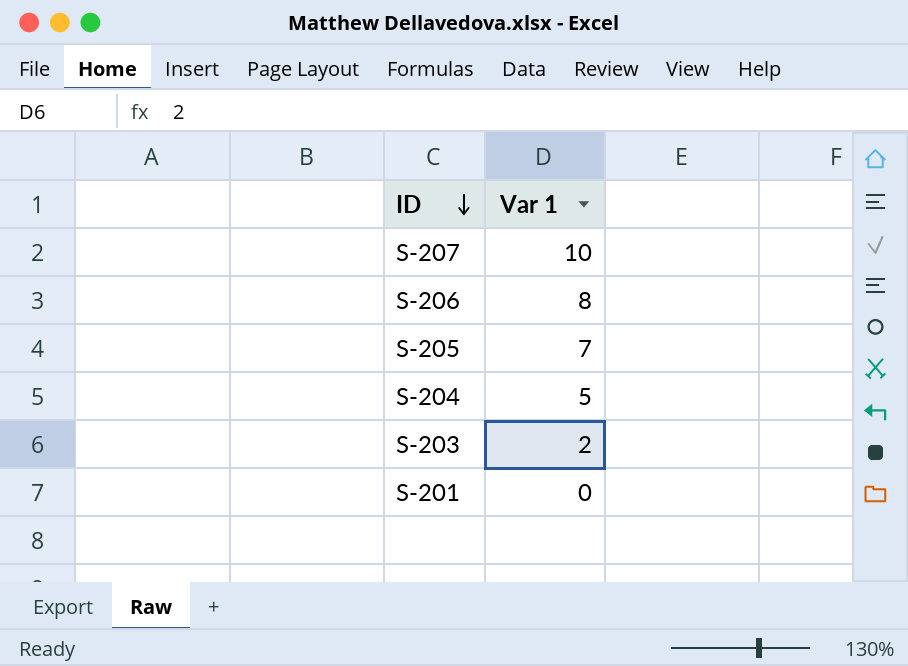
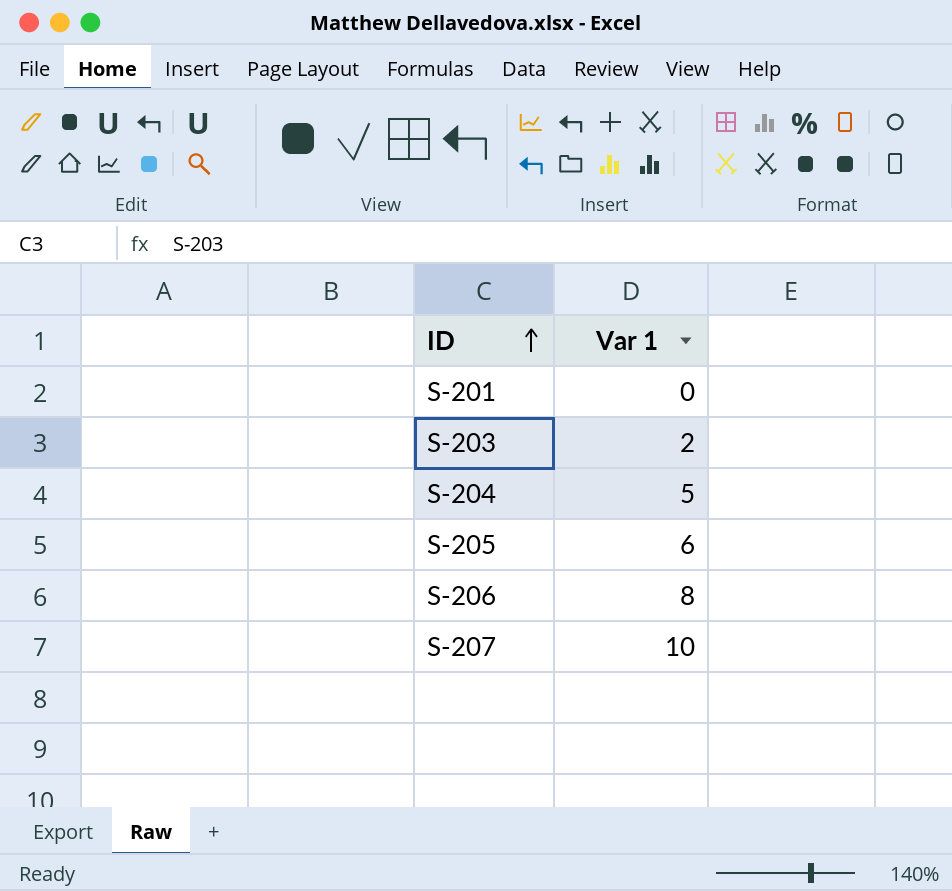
row order: ID descending -> ID ascending
S-205 | Var 1: 7 -> 6

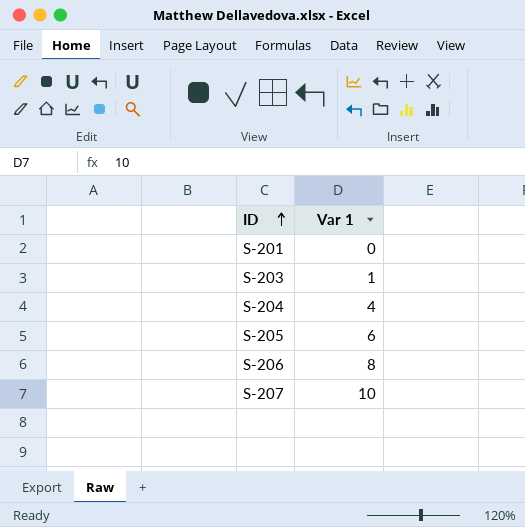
S-203 | Var 1: 2 -> 1
S-204 | Var 1: 5 -> 4

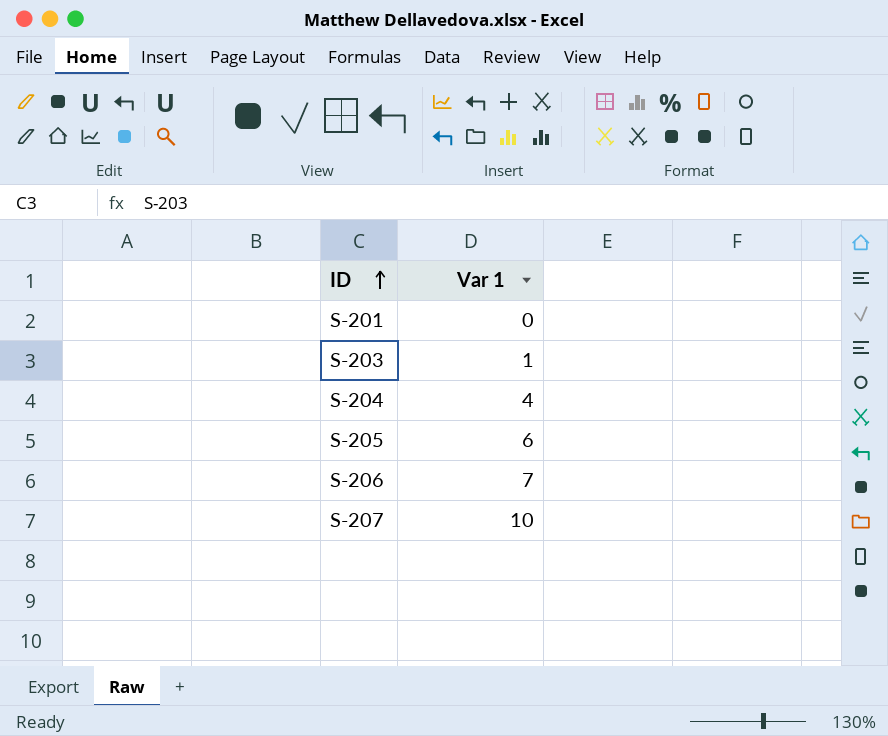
S-206 | Var 1: 8 -> 7

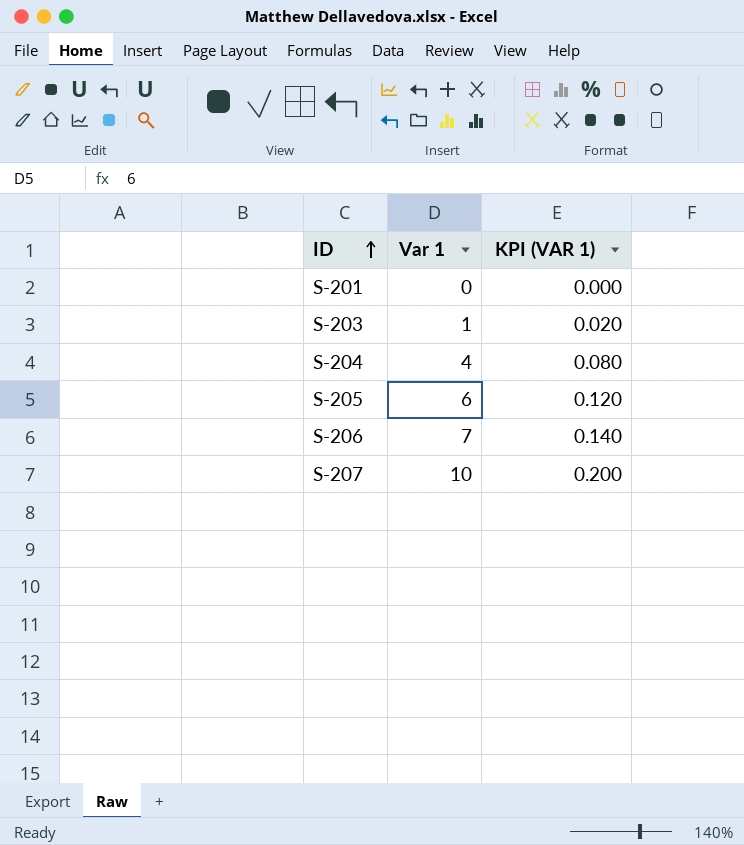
column KPI (VAR 1) | formula: none -> [Var 1] * 0.02

